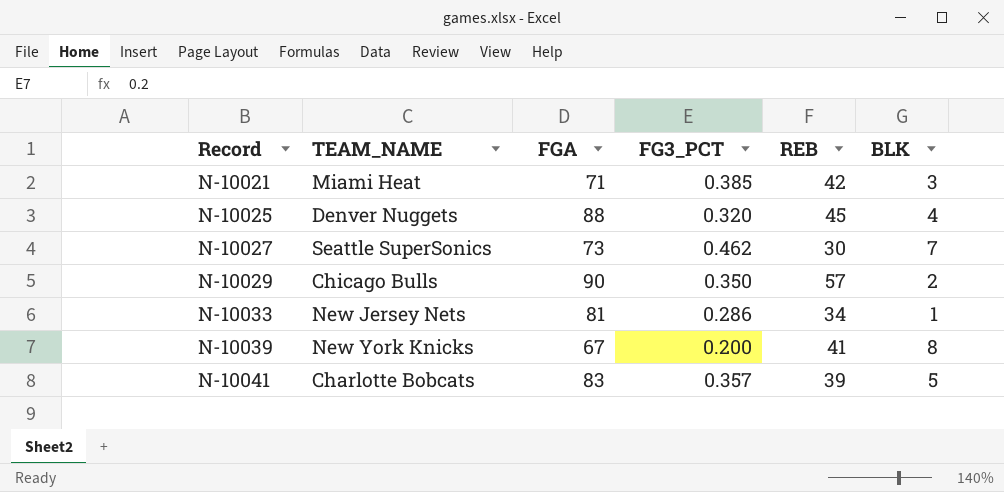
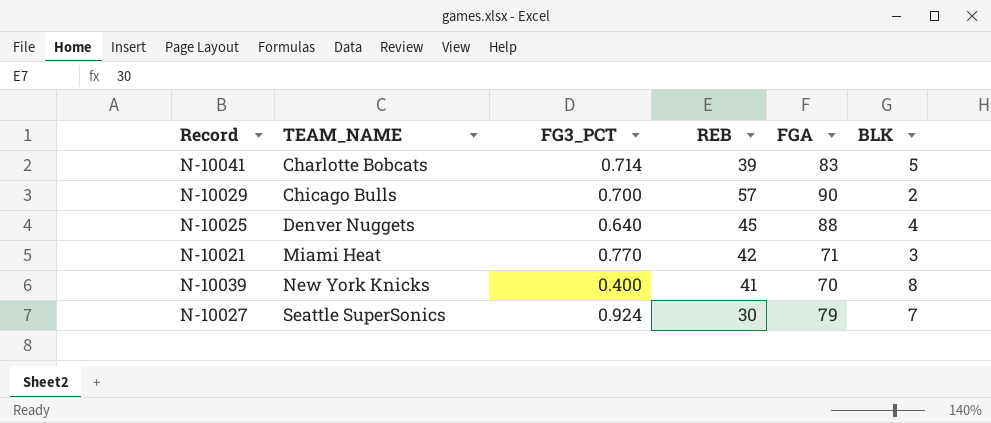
row order: Record ascending -> TEAM_NAME ascending
column FGA | position: 3 -> 5
row N-10033: New Jersey Nets | 81 | 0.286 | 34 | 1 -> none
N-10041 | FG3_PCT: 0.357 -> 0.714
N-10029 | FG3_PCT: 0.350 -> 0.700
N-10025 | FG3_PCT: 0.320 -> 0.640
N-10021 | FG3_PCT: 0.385 -> 0.770
N-10039 | FG3_PCT: 0.200 -> 0.400
N-10039 | FGA: 67 -> 70
N-10027 | FG3_PCT: 0.462 -> 0.924
N-10027 | FGA: 73 -> 79

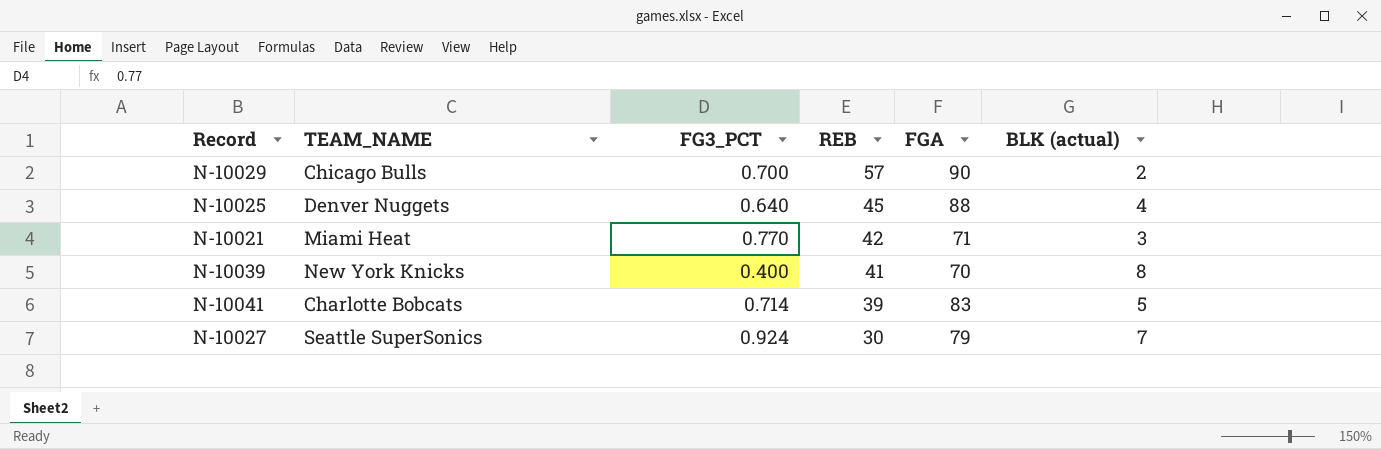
row order: TEAM_NAME ascending -> REB descending
column name: BLK -> BLK (actual)

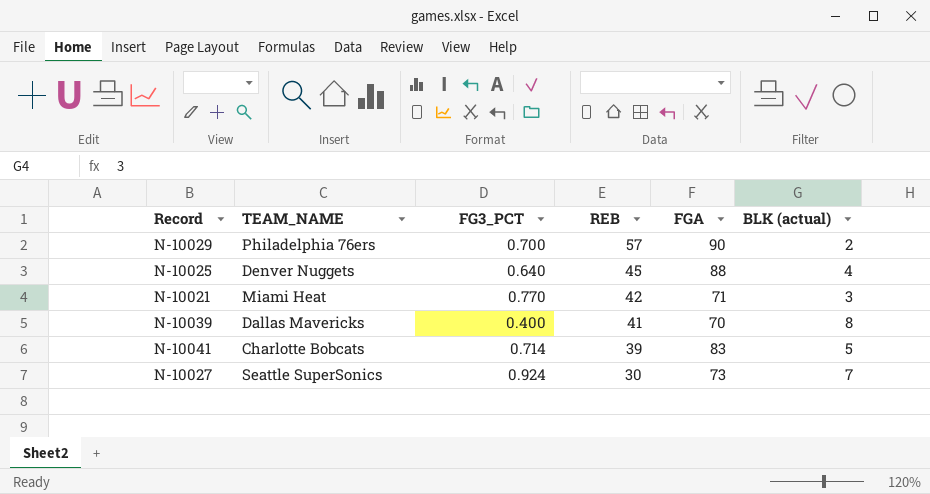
N-10029 | TEAM_NAME: Chicago Bulls -> Philadelphia 76ers
N-10039 | TEAM_NAME: New York Knicks -> Dallas Mavericks
N-10027 | FGA: 79 -> 73

